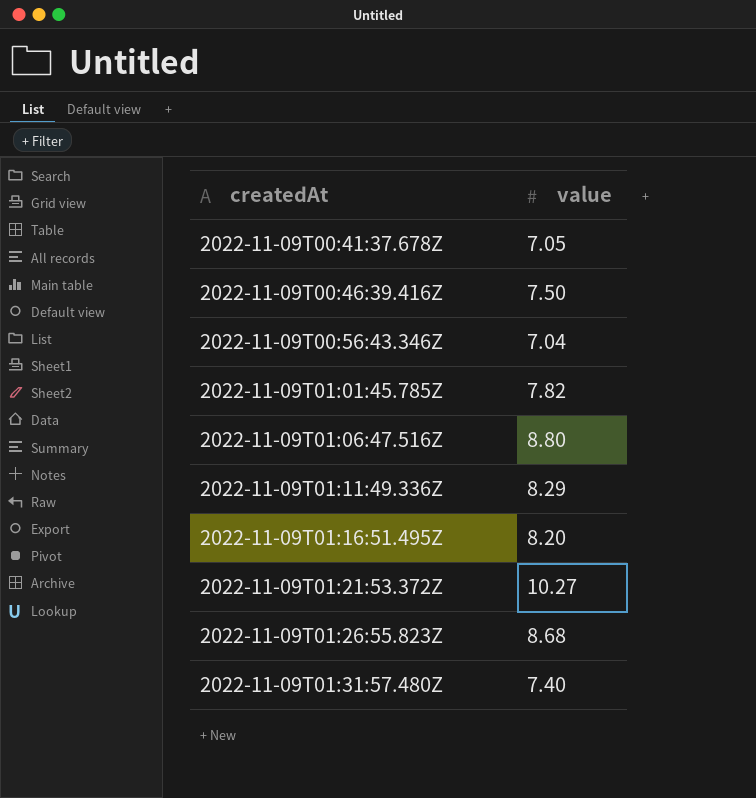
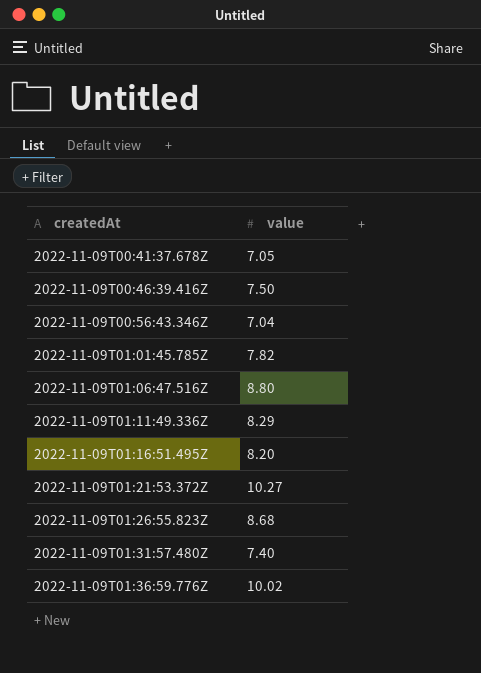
row 2022-11-09T01:36:59.776Z: none -> 10.02

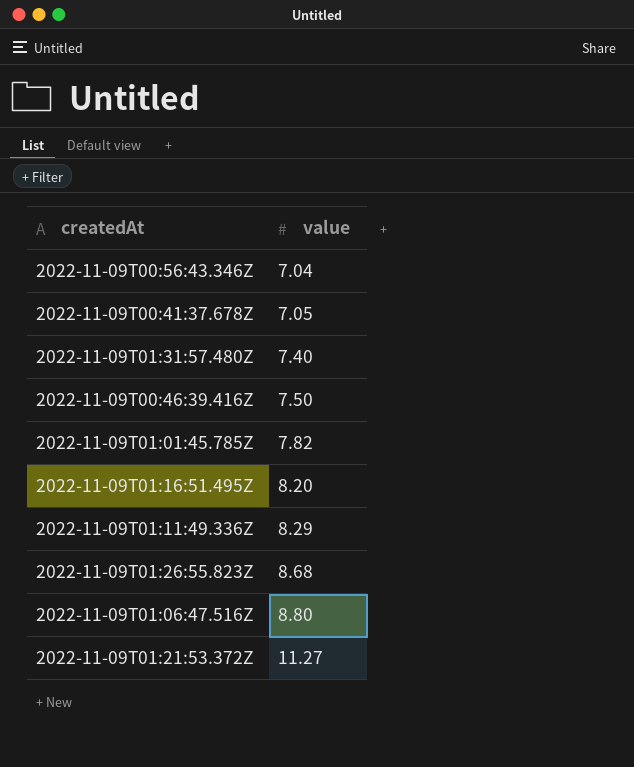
row order: createdAt ascending -> value ascending
row 2022-11-09T01:36:59.776Z: 10.02 -> none
2022-11-09T01:21:53.372Z | value: 10.27 -> 11.27

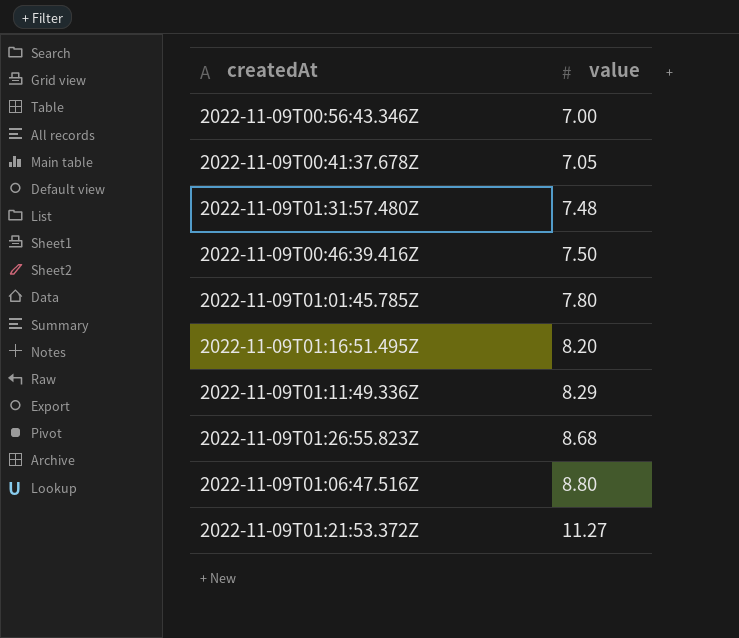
2022-11-09T00:56:43.346Z | value: 7.04 -> 7.00
2022-11-09T01:31:57.480Z | value: 7.40 -> 7.48
2022-11-09T01:01:45.785Z | value: 7.82 -> 7.80

